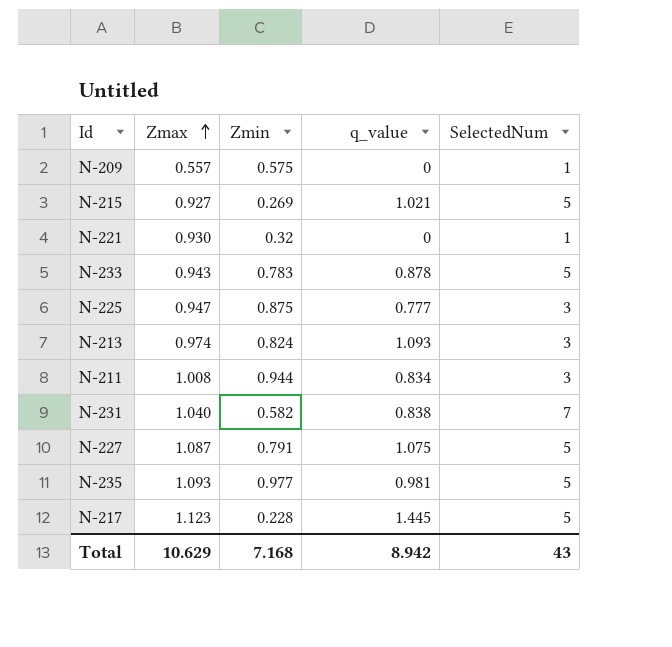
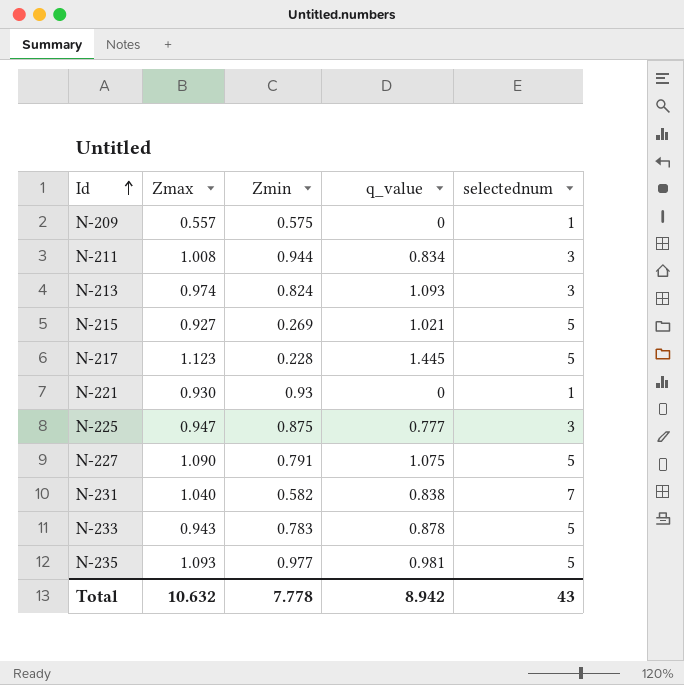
row order: Zmax ascending -> Id ascending
column name: SelectedNum -> selectednum
N-221 | Zmin: 0.32 -> 0.93
N-227 | Zmax: 1.087 -> 1.090
Total | Zmax: 10.629 -> 10.632
Total | Zmin: 7.168 -> 7.778

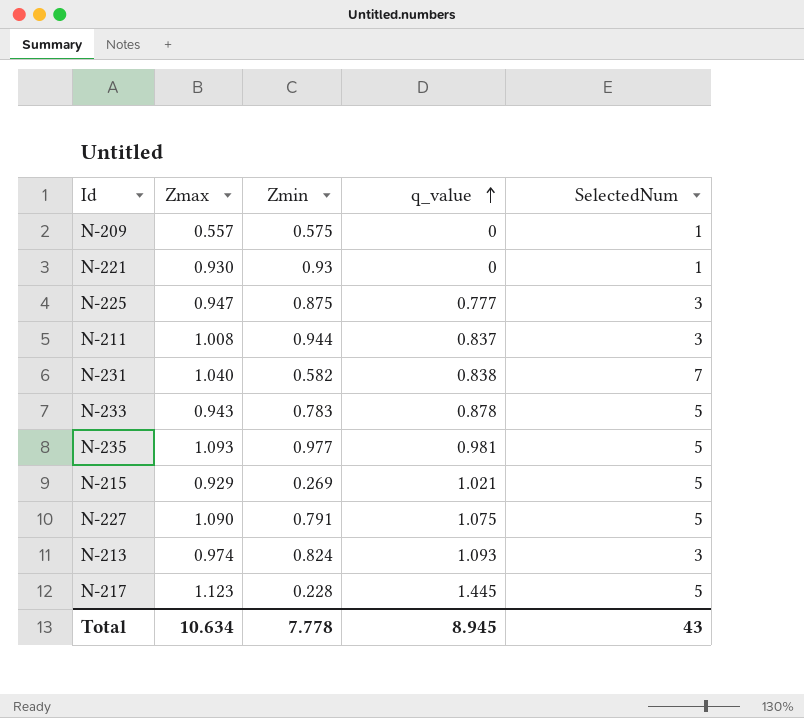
row order: Id ascending -> q_value ascending
column name: selectednum -> SelectedNum
N-211 | q_value: 0.834 -> 0.837
N-215 | Zmax: 0.927 -> 0.929
Total | Zmax: 10.632 -> 10.634
Total | q_value: 8.942 -> 8.945

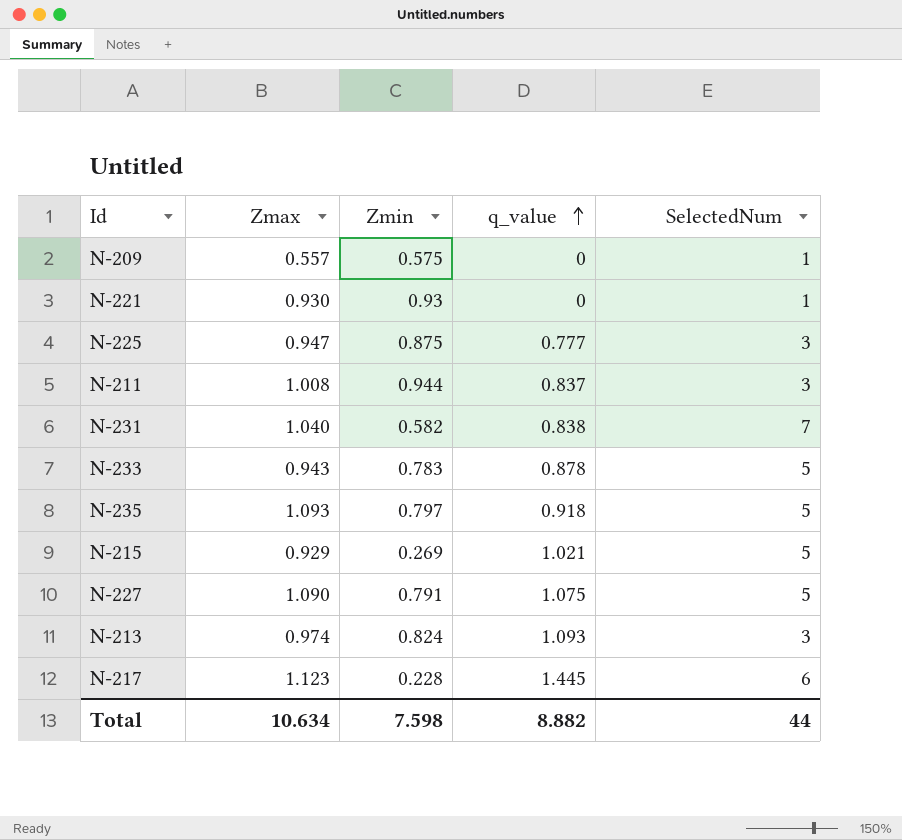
N-235 | Zmin: 0.977 -> 0.797
N-235 | q_value: 0.981 -> 0.918
N-217 | SelectedNum: 5 -> 6
Total | Zmin: 7.778 -> 7.598
Total | q_value: 8.945 -> 8.882
Total | SelectedNum: 43 -> 44

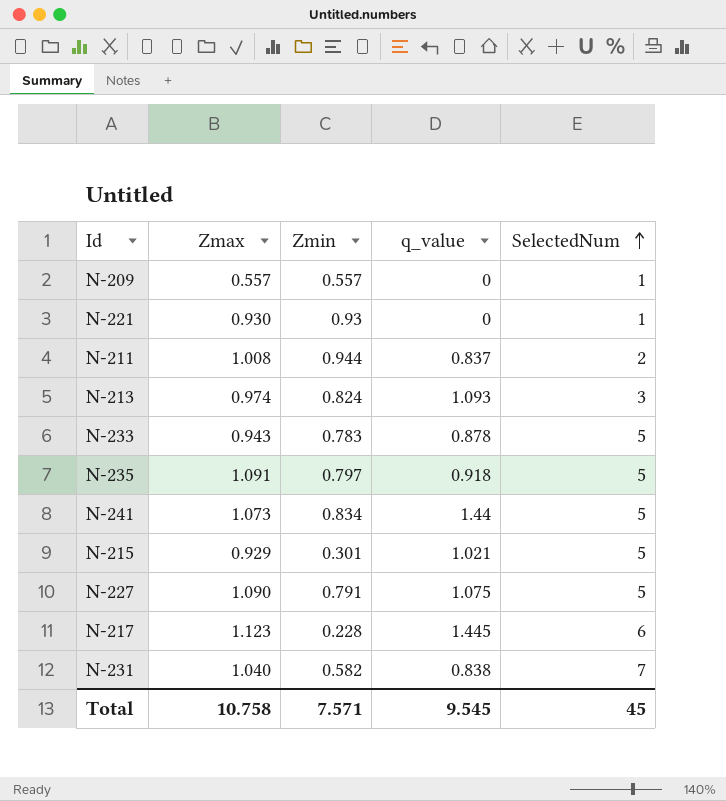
row order: q_value ascending -> SelectedNum ascending
row N-225: 0.947 | 0.875 | 0.777 | 3 -> none
N-209 | Zmin: 0.575 -> 0.557
N-211 | SelectedNum: 3 -> 2
N-235 | Zmax: 1.093 -> 1.091
row N-241: none -> 1.073 | 0.834 | 1.44 | 5
N-215 | Zmin: 0.269 -> 0.301
Total | Zmax: 10.634 -> 10.758
Total | Zmin: 7.598 -> 7.571
Total | q_value: 8.882 -> 9.545
Total | SelectedNum: 44 -> 45

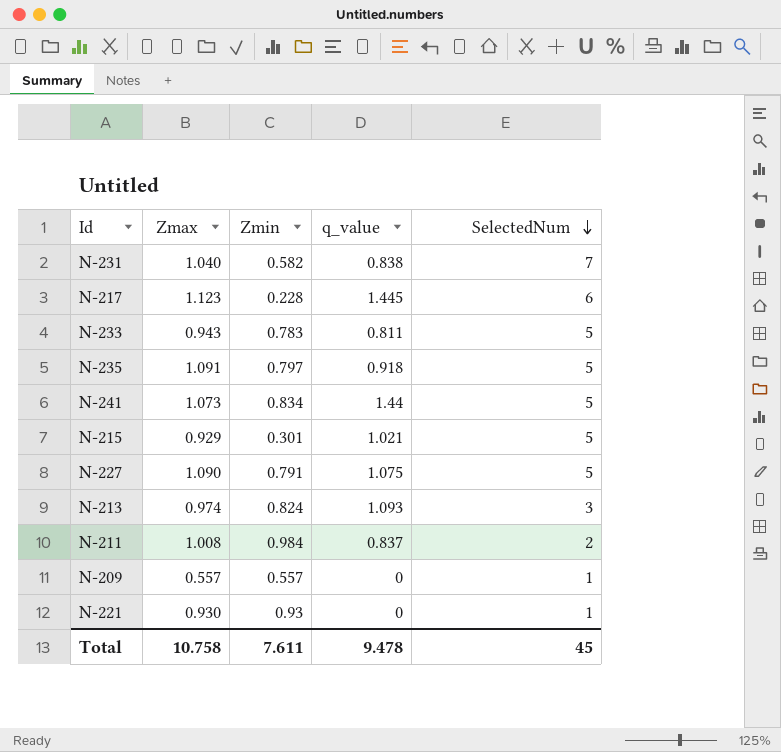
row order: SelectedNum ascending -> SelectedNum descending
N-233 | q_value: 0.878 -> 0.811
N-211 | Zmin: 0.944 -> 0.984
Total | Zmin: 7.571 -> 7.611
Total | q_value: 9.545 -> 9.478

